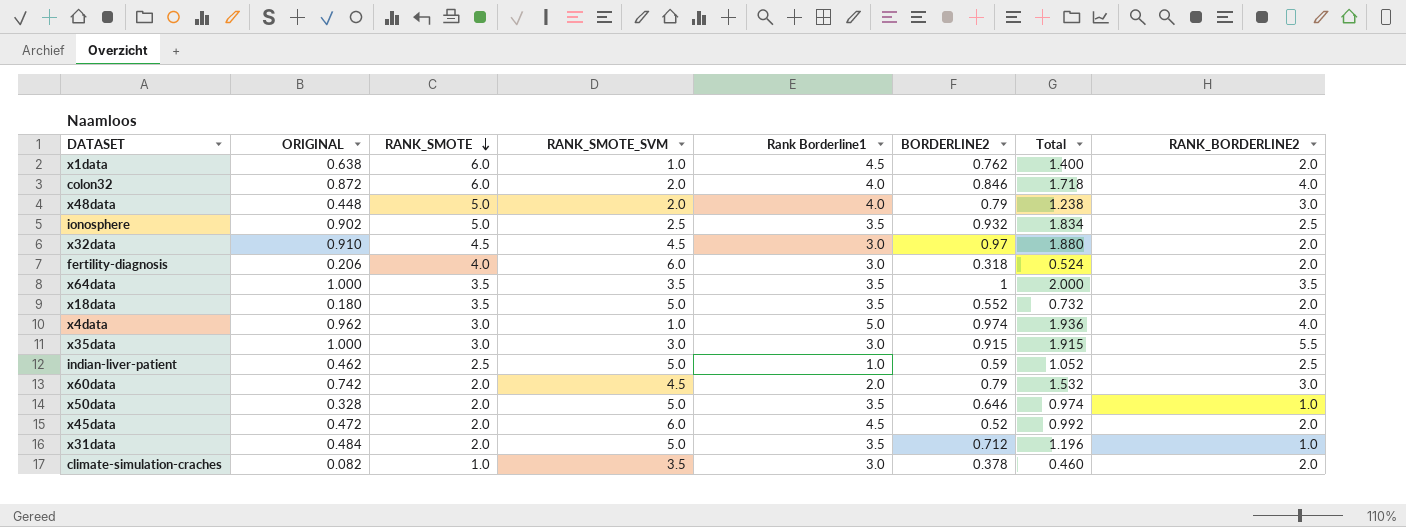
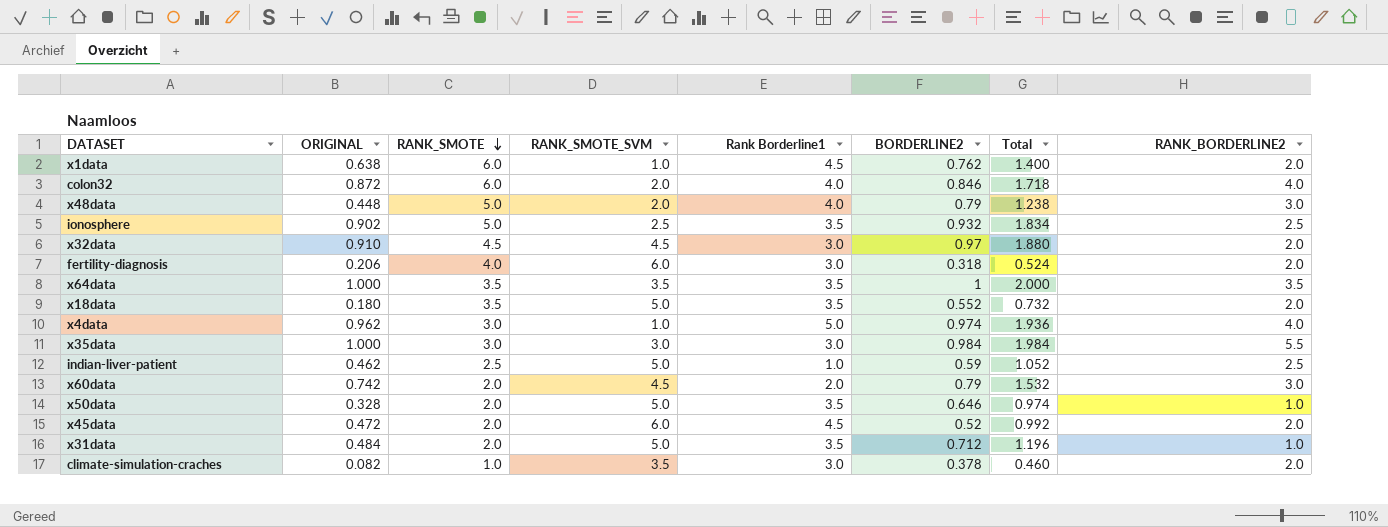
x35data | BORDERLINE2: 0.915 -> 0.984
x35data | Total: 1.915 -> 1.984

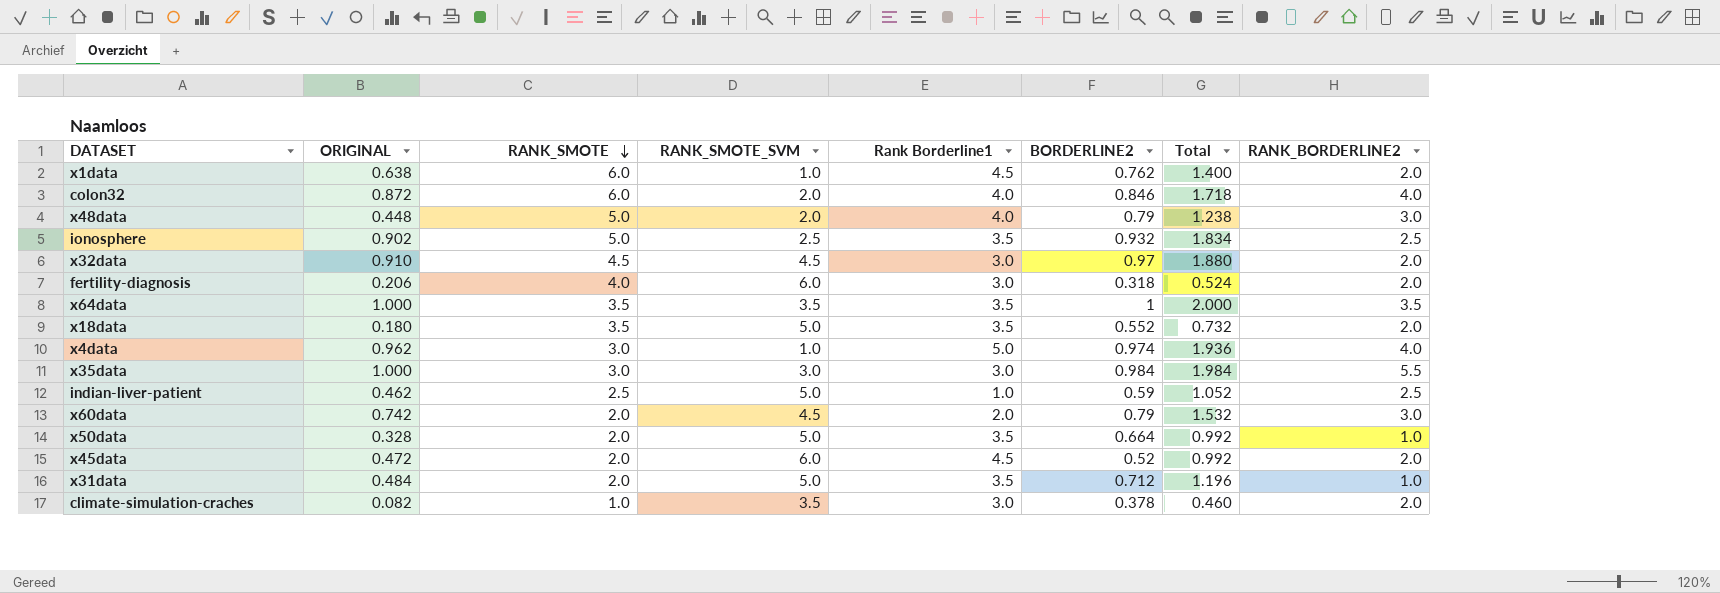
x50data | BORDERLINE2: 0.646 -> 0.664
x50data | Total: 0.974 -> 0.992

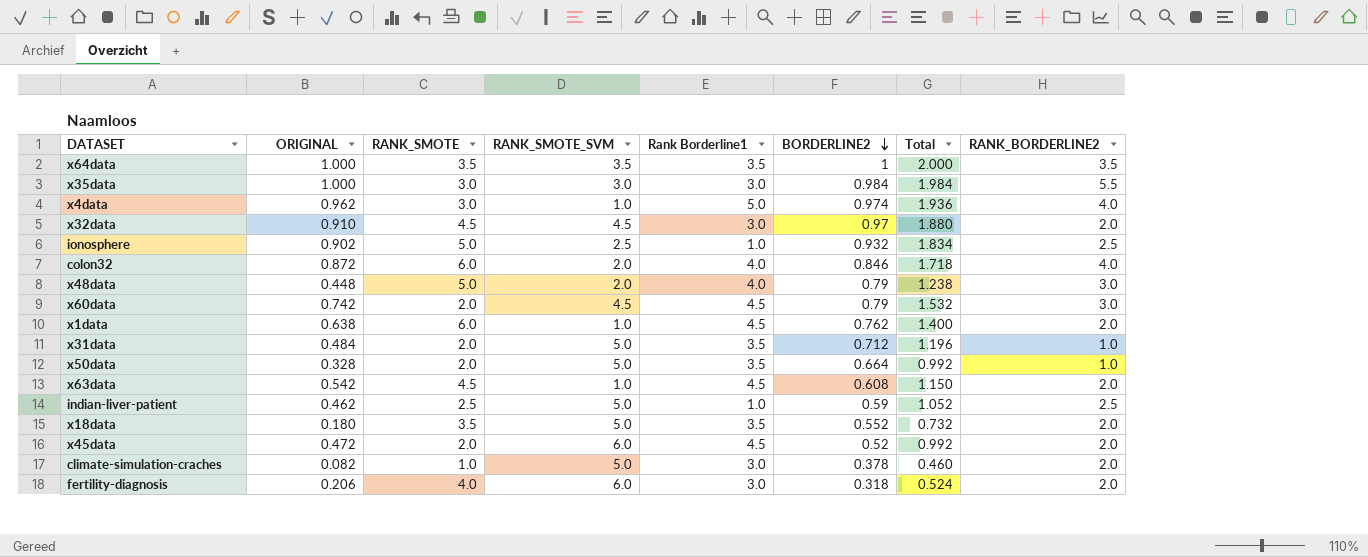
row order: RANK_SMOTE descending -> BORDERLINE2 descending
ionosphere | Rank Borderline1: 3.5 -> 1.0
x60data | Rank Borderline1: 2.0 -> 4.5
row x63data: none -> 0.542 | 4.5 | 1.0 | 4.5 | 0.608 | 1.150 | 2.0
climate-simulation-craches | RANK_SMOTE_SVM: 3.5 -> 5.0

